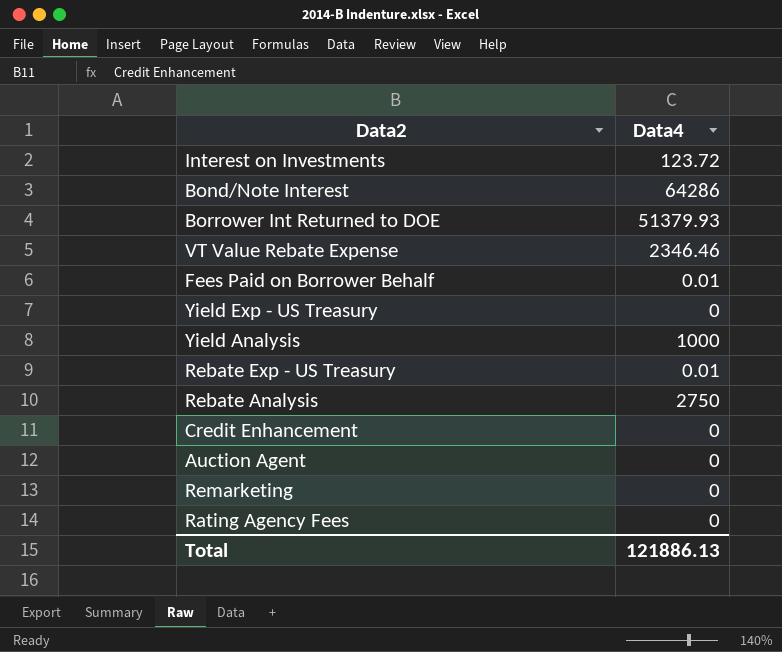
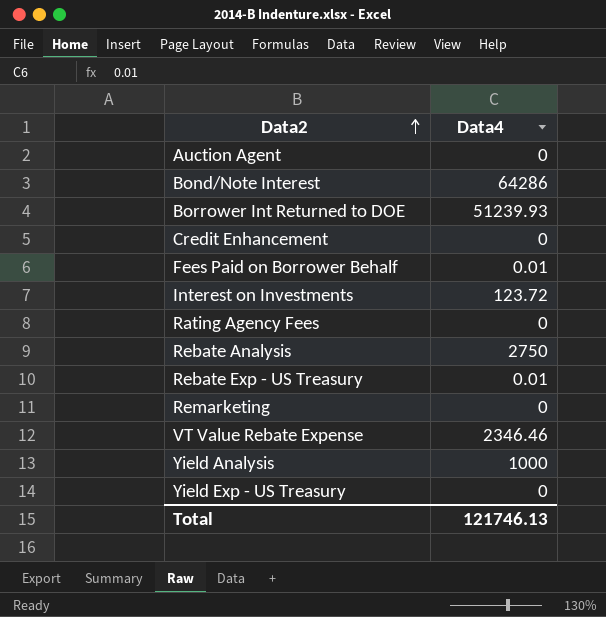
row order: none -> Data2 ascending
Borrower Int Returned to DOE | Data4: 51379.93 -> 51239.93
Total | Data4: 121886.13 -> 121746.13

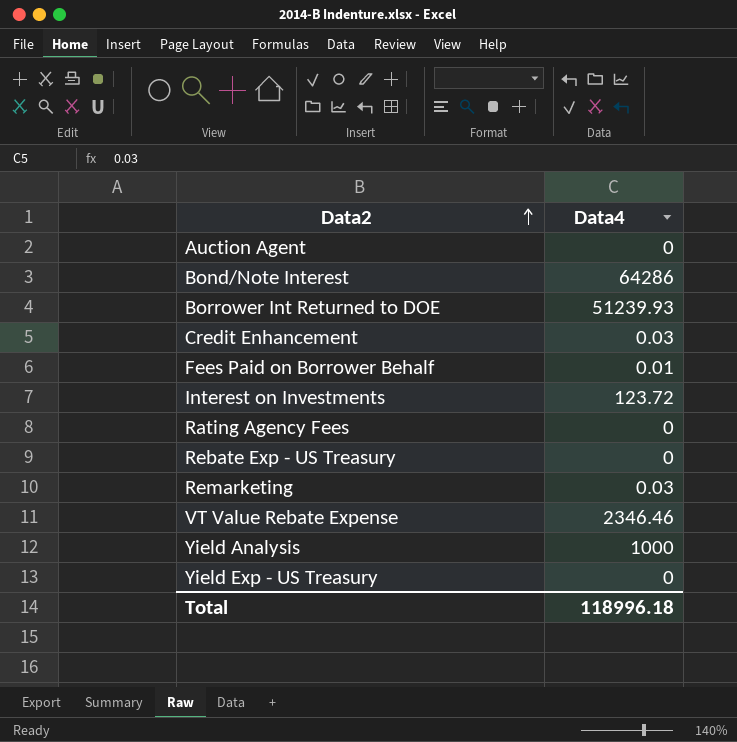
row Rebate Analysis: 2750 -> none
Credit Enhancement | Data4: 0 -> 0.03
Rebate Exp - US Treasury | Data4: 0.01 -> 0
Remarketing | Data4: 0 -> 0.03
Total | Data4: 121746.13 -> 118996.18

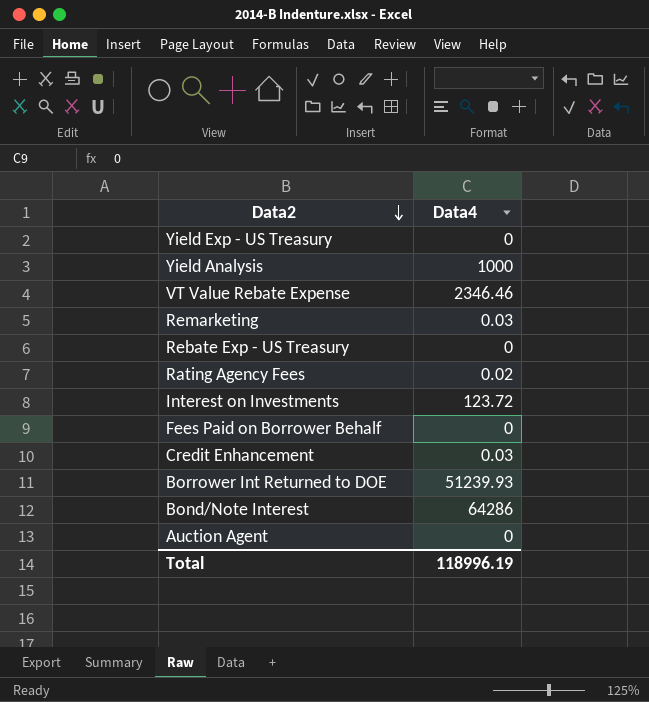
row order: Data2 ascending -> Data2 descending
Rating Agency Fees | Data4: 0 -> 0.02
Fees Paid on Borrower Behalf | Data4: 0.01 -> 0
Total | Data4: 118996.18 -> 118996.19

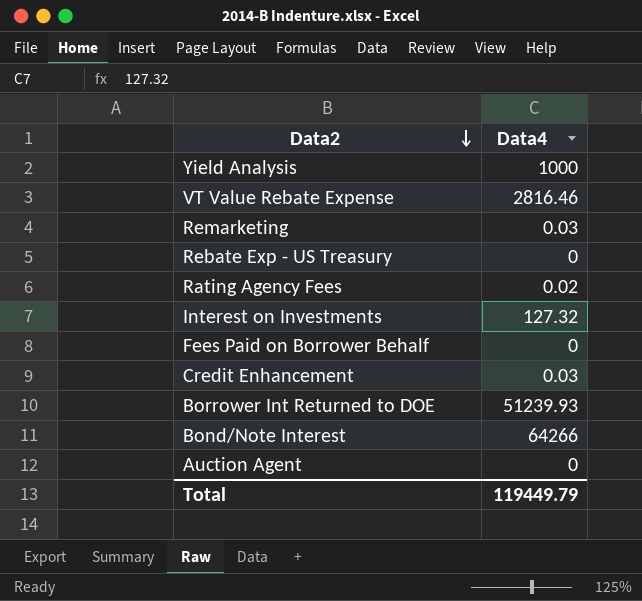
row Yield Exp - US Treasury: 0 -> none
VT Value Rebate Expense | Data4: 2346.46 -> 2816.46
Interest on Investments | Data4: 123.72 -> 127.32
Bond/Note Interest | Data4: 64286 -> 64266
Total | Data4: 118996.19 -> 119449.79

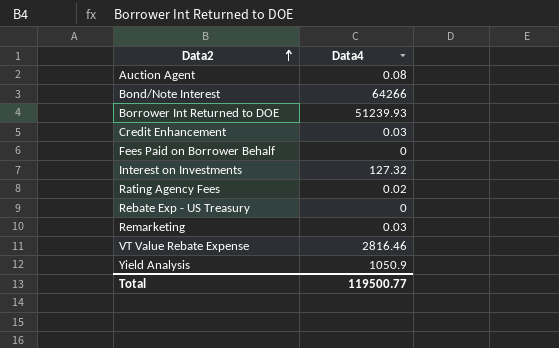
row order: Data2 descending -> Data2 ascending
Auction Agent | Data4: 0 -> 0.08
Yield Analysis | Data4: 1000 -> 1050.9
Total | Data4: 119449.79 -> 119500.77

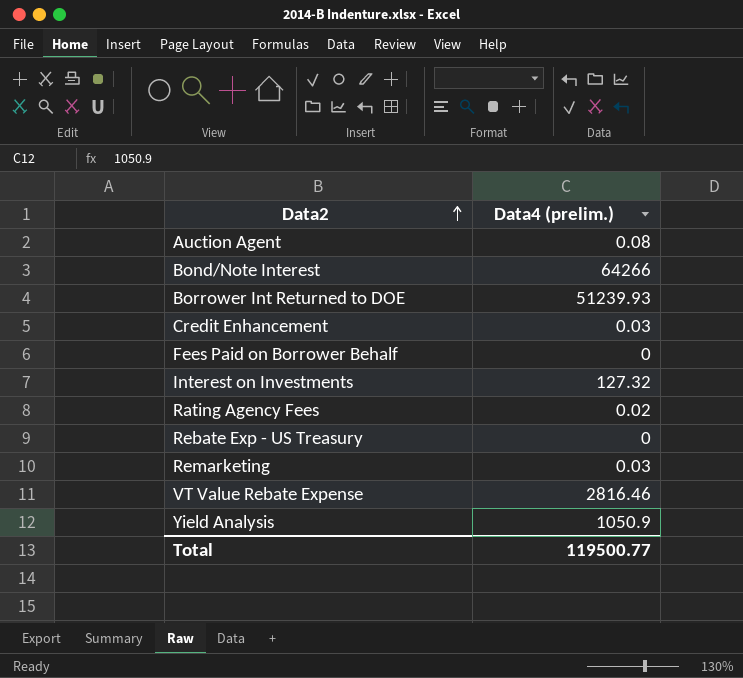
column name: Data4 -> Data4 (prelim.)

